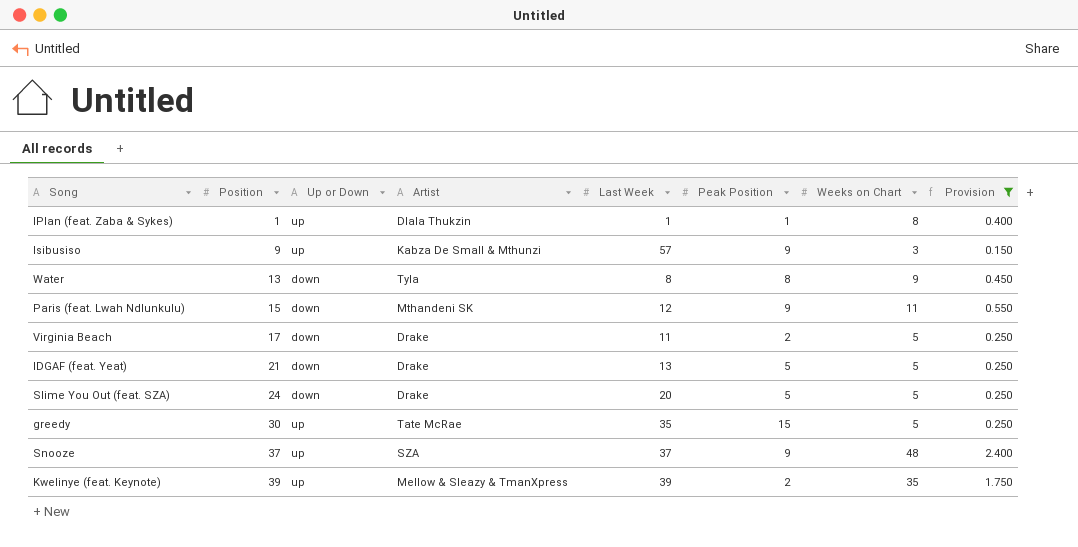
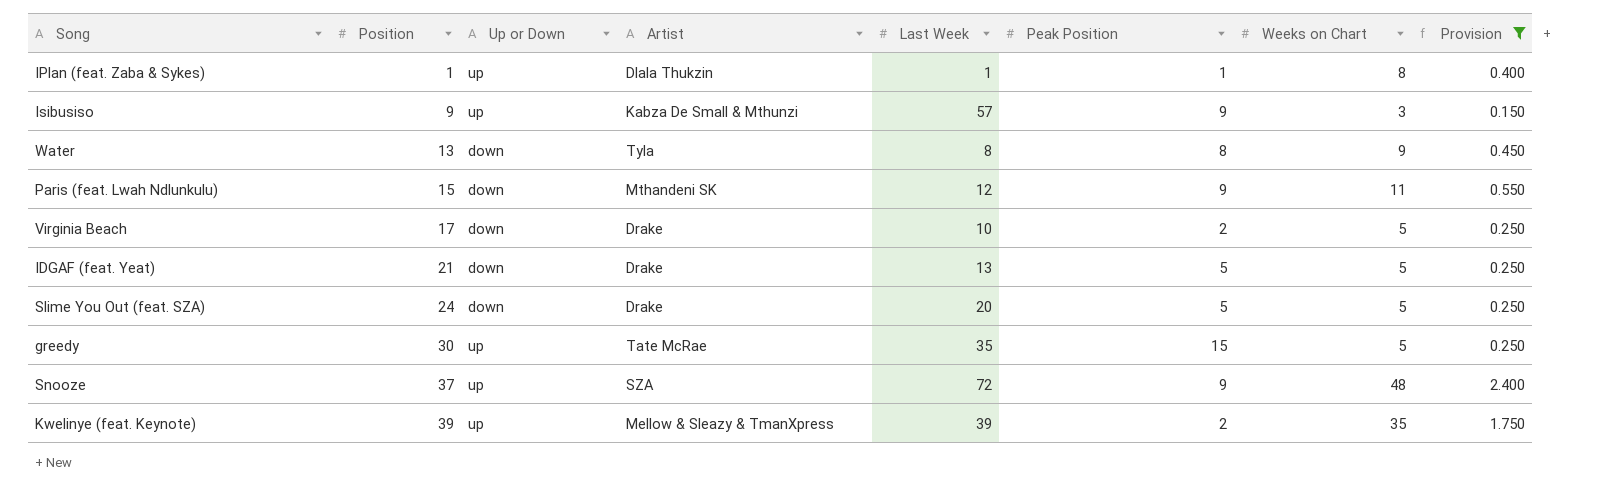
Virginia Beach | Last Week: 11 -> 10
Snooze | Last Week: 37 -> 72

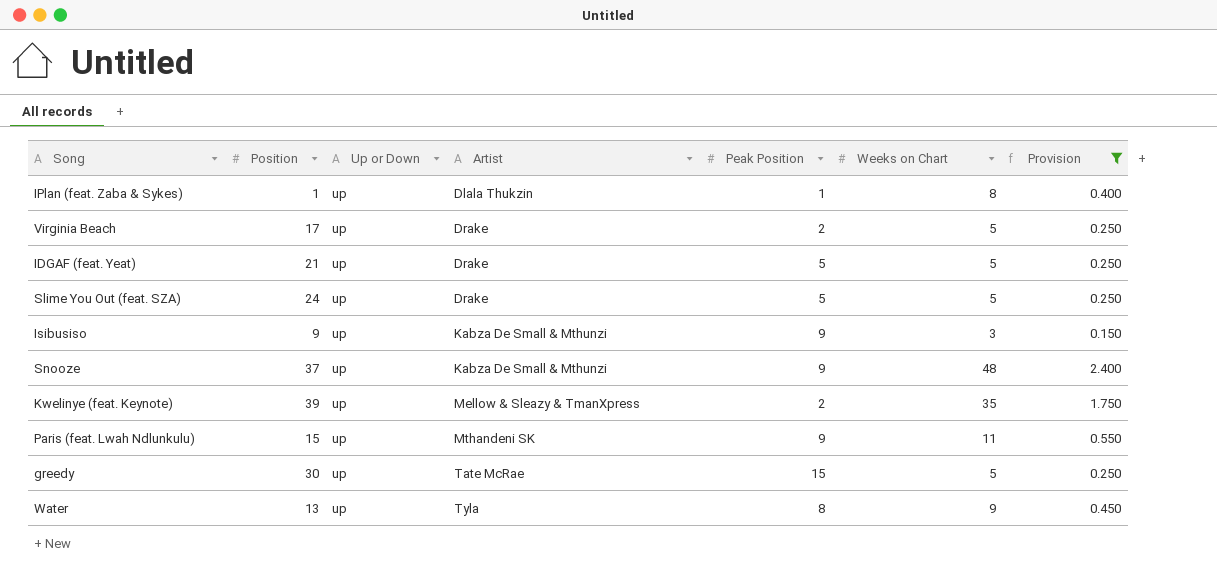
row order: Position ascending -> Artist ascending
column Last Week | position: 5 -> none
Virginia Beach | Up or Down: down -> up
IDGAF (feat. Yeat) | Up or Down: down -> up
Slime You Out (feat. SZA) | Up or Down: down -> up
Snooze | Artist: SZA -> Kabza De Small & Mthunzi
Paris (feat. Lwah Ndlunkulu) | Up or Down: down -> up
Water | Up or Down: down -> up

